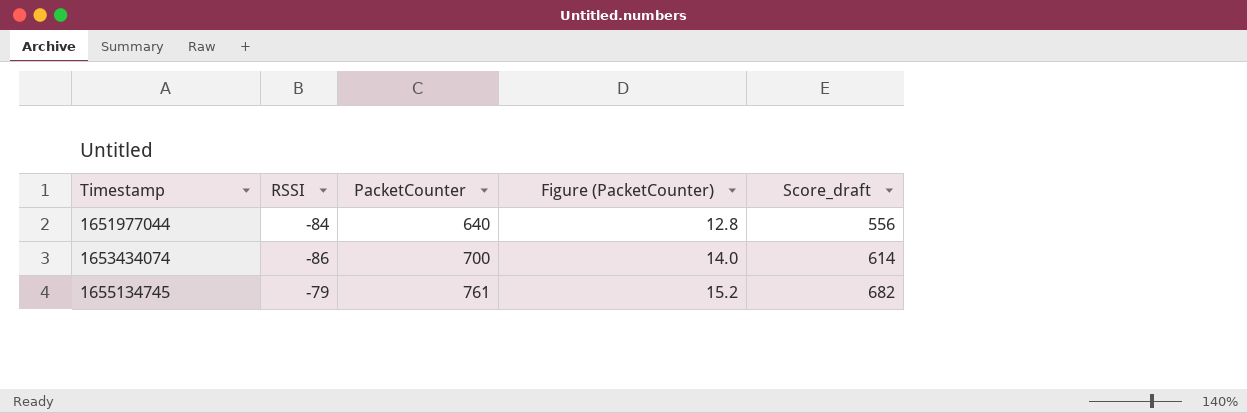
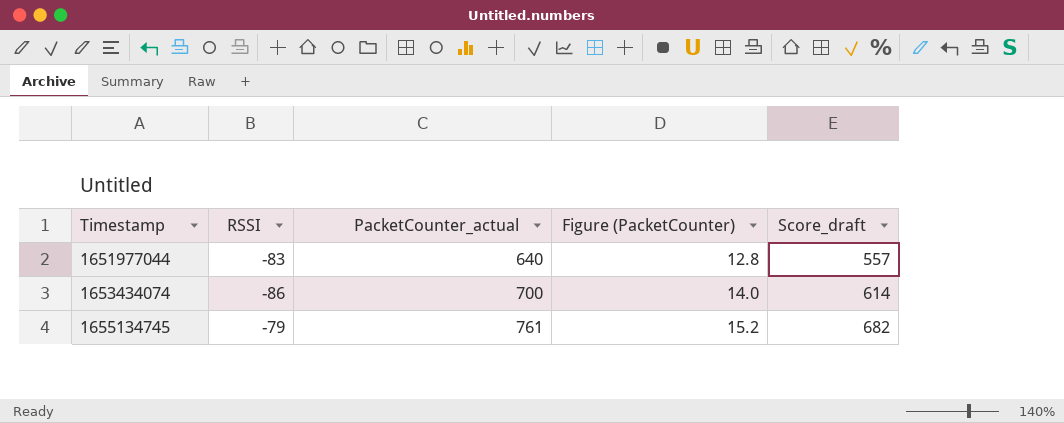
column name: PacketCounter -> PacketCounter_actual
1651977044 | RSSI: -84 -> -83
1651977044 | Score_draft: 556 -> 557

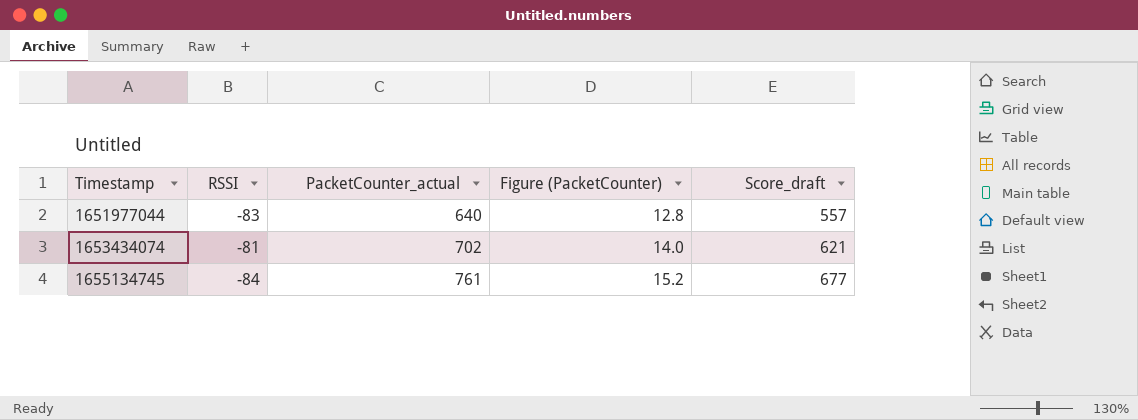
1653434074 | RSSI: -86 -> -81
1653434074 | PacketCounter_actual: 700 -> 702
1653434074 | Score_draft: 614 -> 621
1655134745 | RSSI: -79 -> -84
1655134745 | Score_draft: 682 -> 677

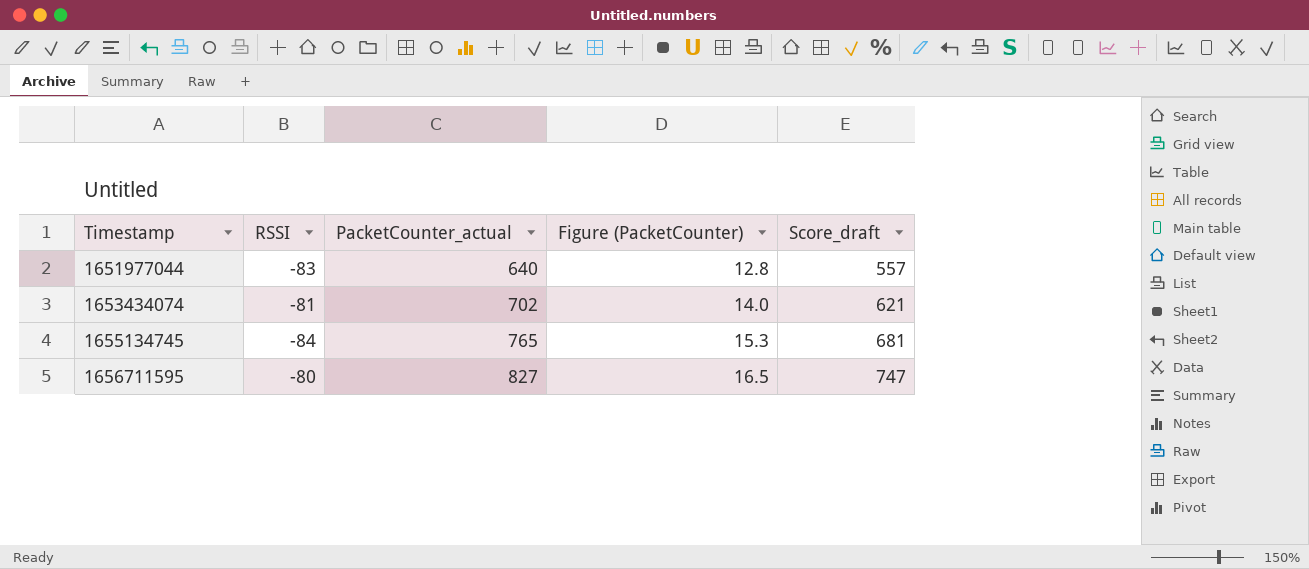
1655134745 | PacketCounter_actual: 761 -> 765
1655134745 | Figure (PacketCounter): 15.2 -> 15.3
1655134745 | Score_draft: 677 -> 681
row 1656711595: none -> -80 | 827 | 16.5 | 747

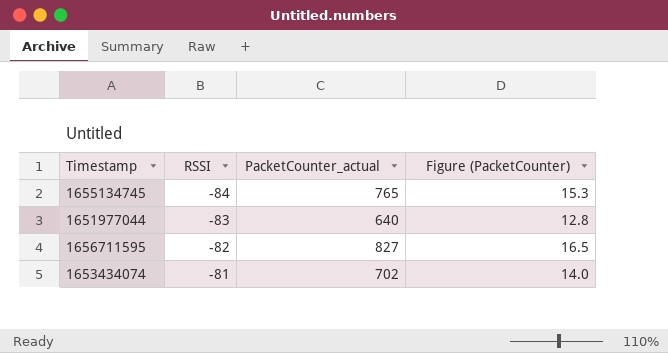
row order: Timestamp ascending -> RSSI ascending
column Score_draft | formula: [RSSI] + [PacketCounter_actual] -> none
1656711595 | RSSI: -80 -> -82

